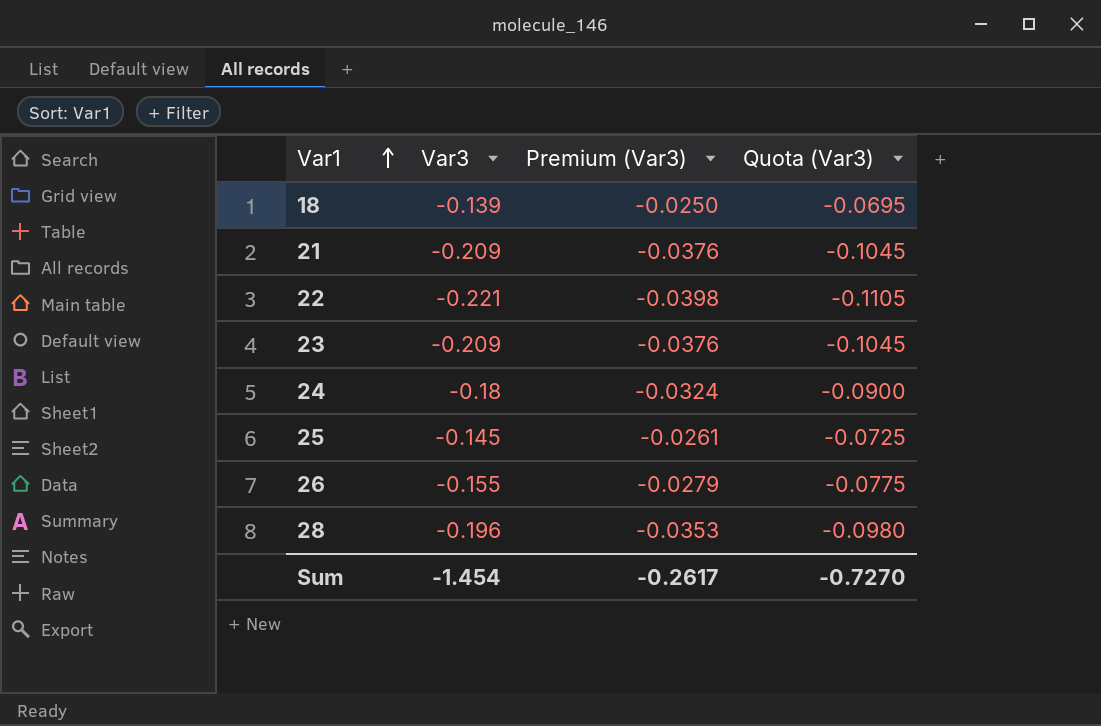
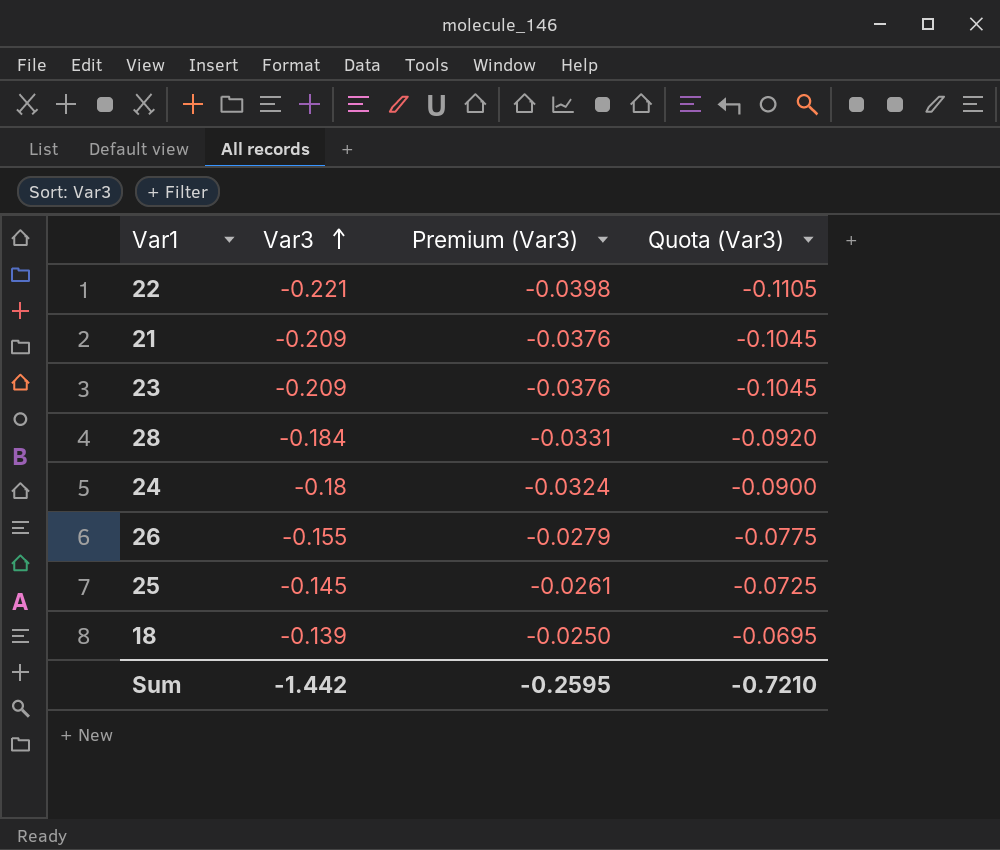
row order: Var1 ascending -> Var3 ascending
28 | Var3: -0.196 -> -0.184
28 | Premium (Var3): -0.0353 -> -0.0331
28 | Quota (Var3): -0.0980 -> -0.0920
Sum | Var3: -1.454 -> -1.442
Sum | Premium (Var3): -0.2617 -> -0.2595
Sum | Quota (Var3): -0.7270 -> -0.7210

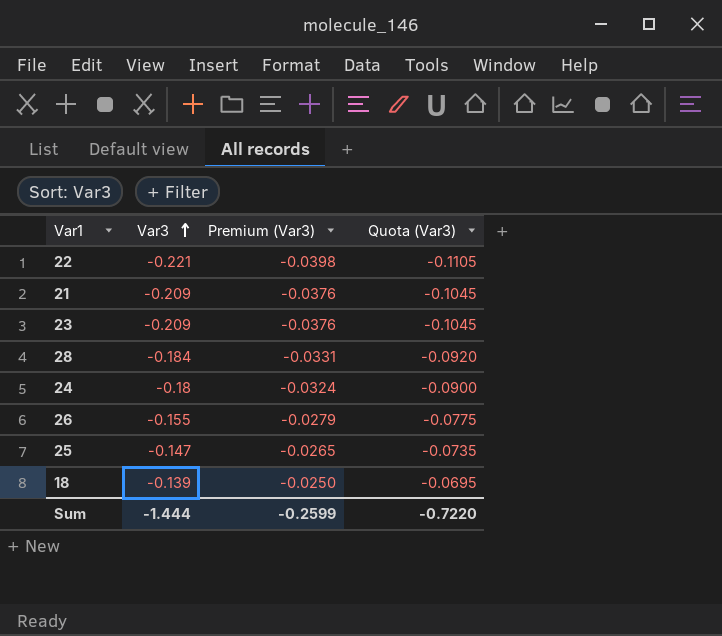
25 | Var3: -0.145 -> -0.147
25 | Premium (Var3): -0.0261 -> -0.0265
25 | Quota (Var3): -0.0725 -> -0.0735
Sum | Var3: -1.442 -> -1.444
Sum | Premium (Var3): -0.2595 -> -0.2599
Sum | Quota (Var3): -0.7210 -> -0.7220

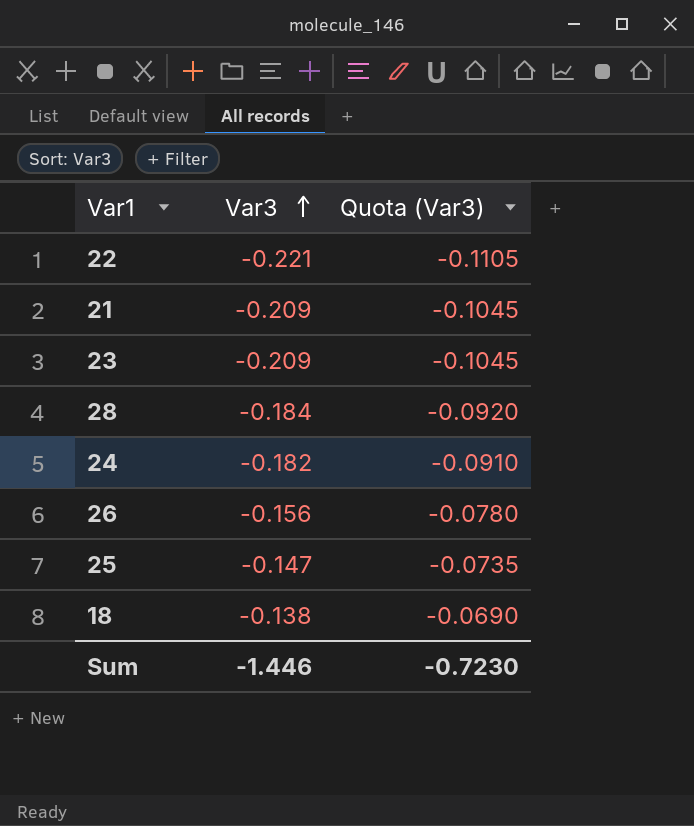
column Premium (Var3) | formula: [Var3] * 0.18 -> none
24 | Var3: -0.18 -> -0.182
24 | Quota (Var3): -0.0900 -> -0.0910
26 | Var3: -0.155 -> -0.156
26 | Quota (Var3): -0.0775 -> -0.0780
18 | Var3: -0.139 -> -0.138
18 | Quota (Var3): -0.0695 -> -0.0690
Sum | Var3: -1.444 -> -1.446
Sum | Quota (Var3): -0.7220 -> -0.7230

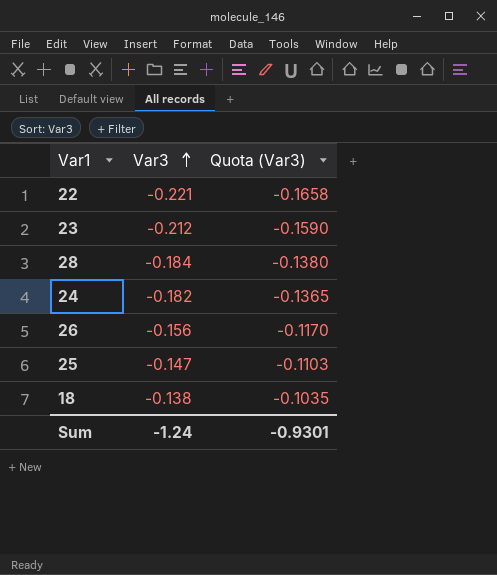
column Quota (Var3) | formula: [Var3] * 0.5 -> [Var3] * 0.75
row 21: -0.209 | -0.1045 -> none
23 | Var3: -0.209 -> -0.212
Sum | Var3: -1.446 -> -1.24
Sum | Quota (Var3): -0.7230 -> -0.9301

